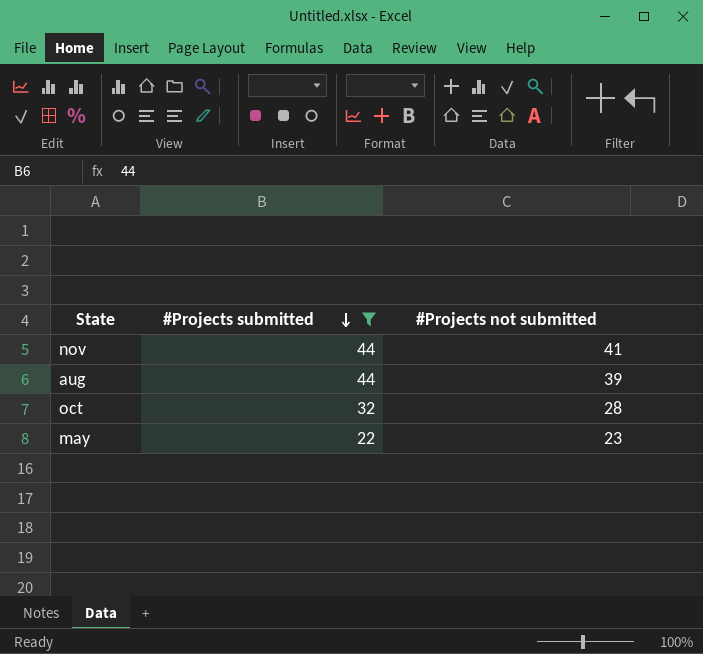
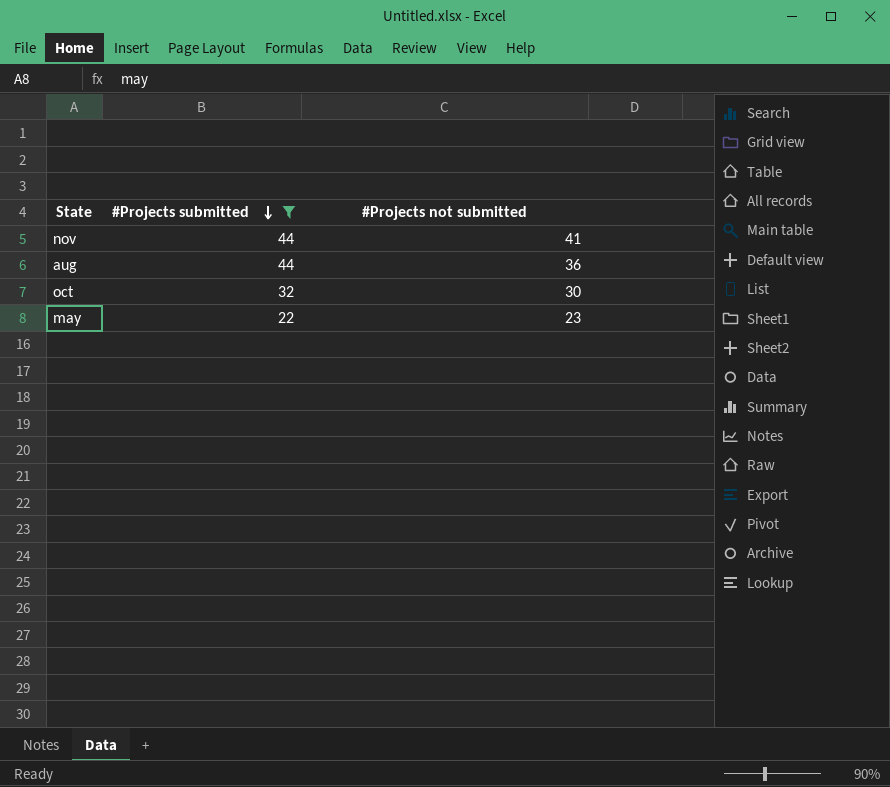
aug | #Projects not submitted: 39 -> 36
oct | #Projects not submitted: 28 -> 30

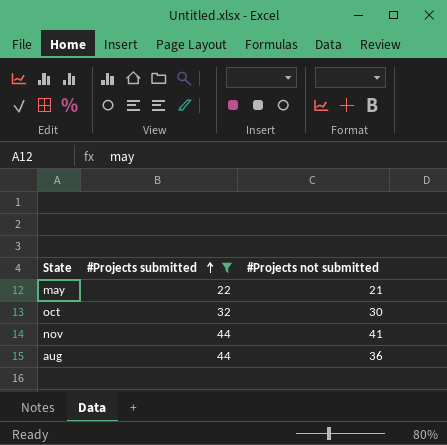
row order: #Projects submitted descending -> #Projects submitted ascending
may | #Projects not submitted: 23 -> 21

